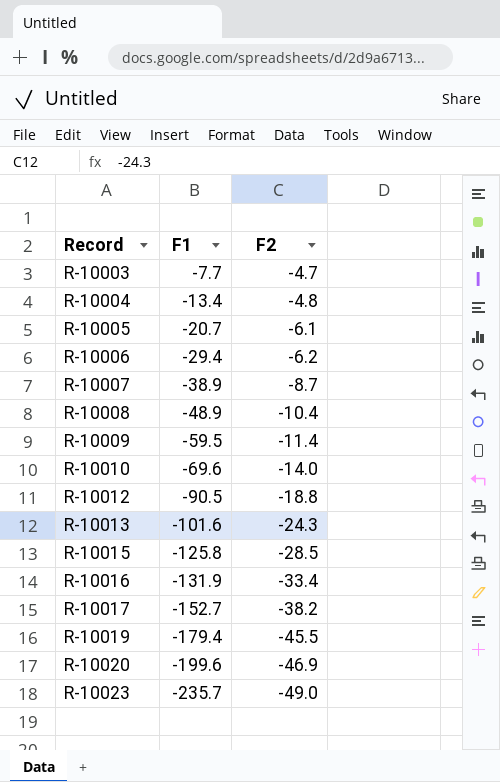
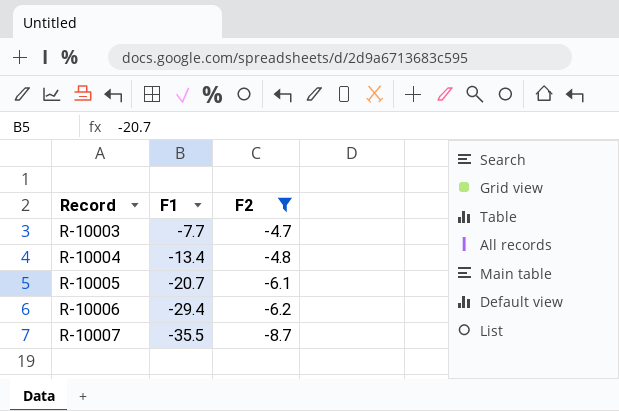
filter: none -> F2 >= -8.7
R-10007 | F1: -38.9 -> -35.5

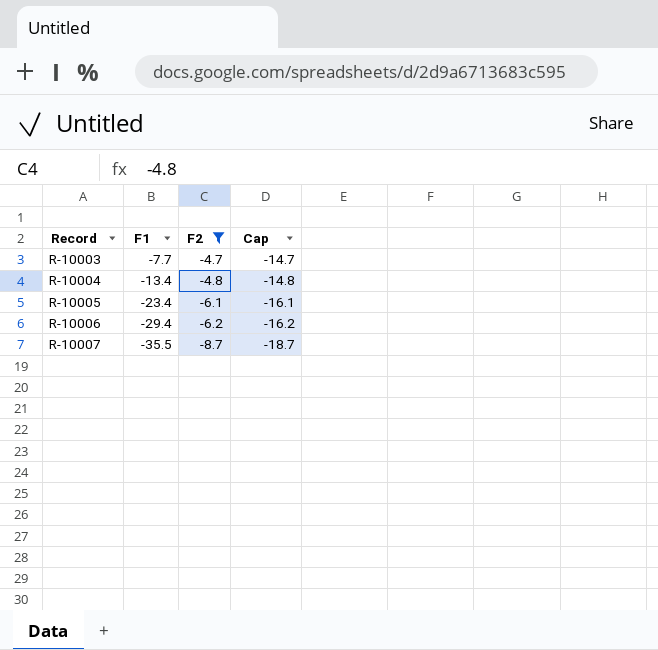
column Cap | formula: none -> [F2] - 10
R-10005 | F1: -20.7 -> -23.4

